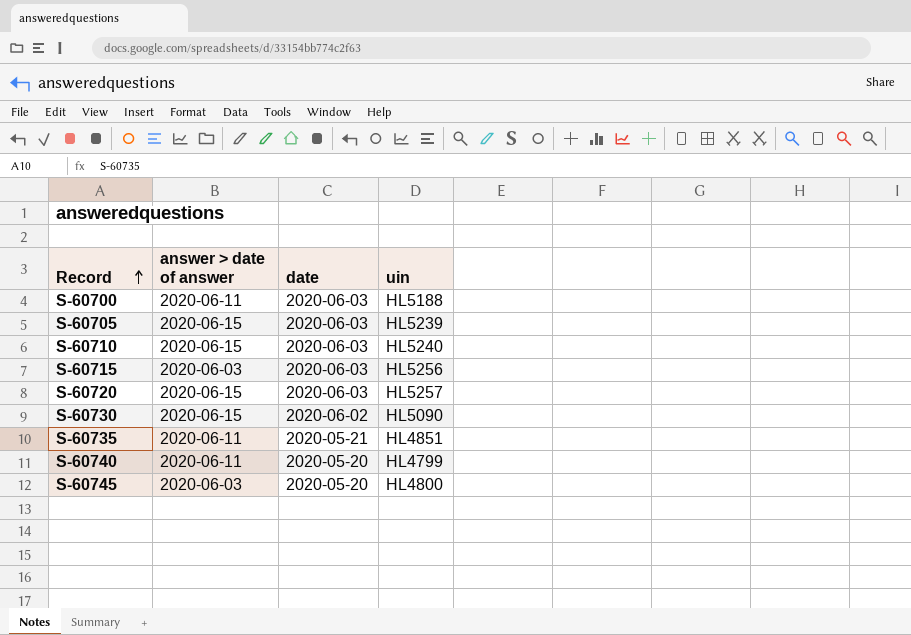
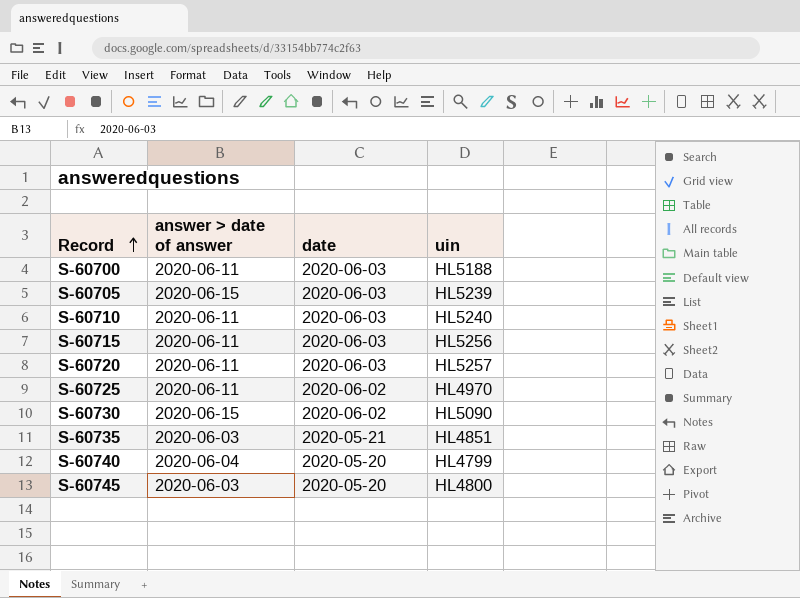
S-60710 | answer > date of answer: 2020-06-15 -> 2020-06-11
S-60715 | answer > date of answer: 2020-06-03 -> 2020-06-11
S-60720 | answer > date of answer: 2020-06-15 -> 2020-06-11
row S-60725: none -> 2020-06-11 | 2020-06-02 | HL4970
S-60735 | answer > date of answer: 2020-06-11 -> 2020-06-03
S-60740 | answer > date of answer: 2020-06-11 -> 2020-06-04

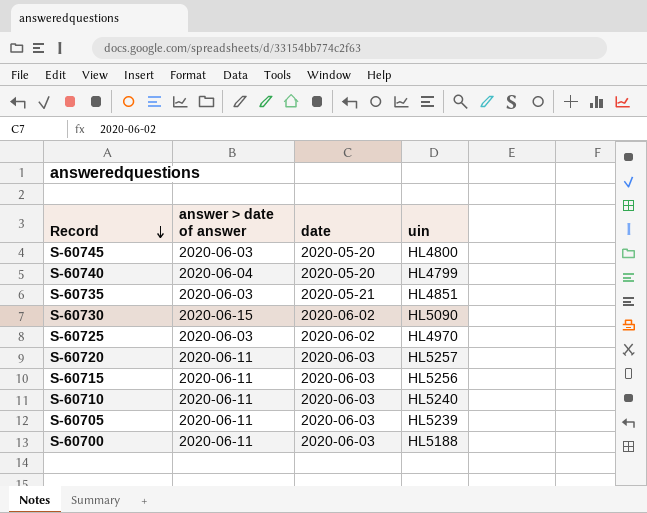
row order: Record ascending -> Record descending
S-60725 | answer > date of answer: 2020-06-11 -> 2020-06-03
S-60705 | answer > date of answer: 2020-06-15 -> 2020-06-11

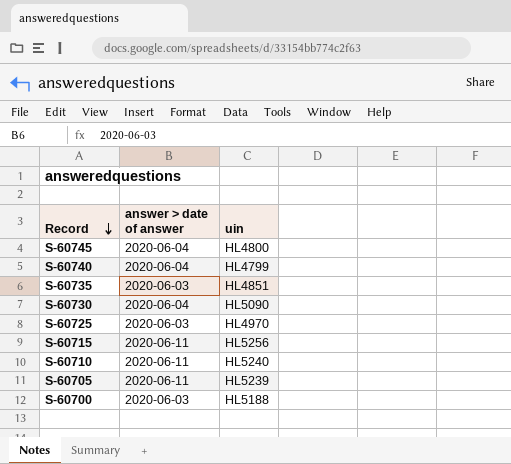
column date | position: 3 -> none
row S-60720: 2020-06-11 | 2020-06-03 | HL5257 -> none
S-60745 | answer > date of answer: 2020-06-03 -> 2020-06-04
S-60730 | answer > date of answer: 2020-06-15 -> 2020-06-04
S-60700 | answer > date of answer: 2020-06-11 -> 2020-06-03

